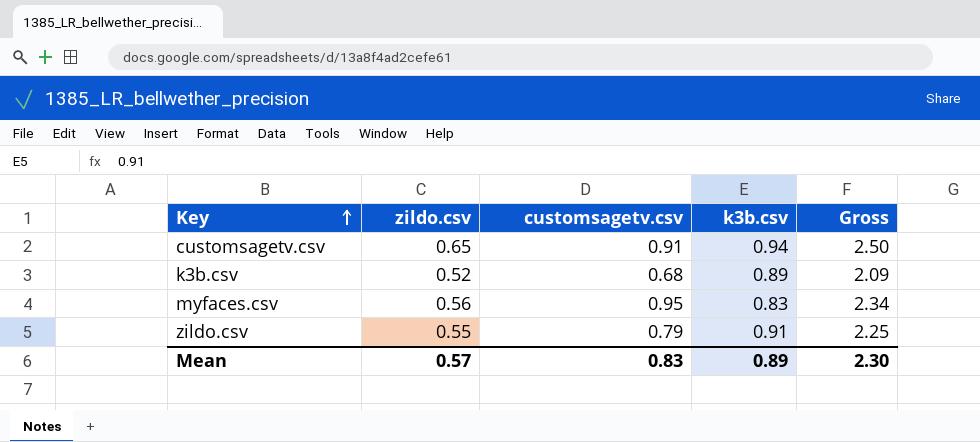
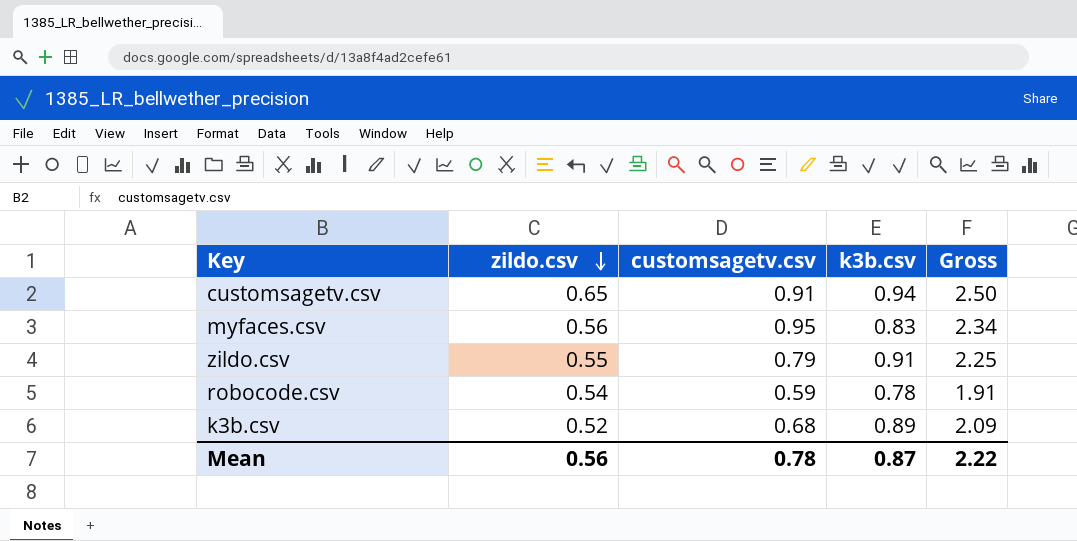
row order: Key ascending -> zildo.csv descending
row robocode.csv: none -> 0.54 | 0.59 | 0.78 | 1.91
Mean | zildo.csv: 0.57 -> 0.56
Mean | customsagetv.csv: 0.83 -> 0.78
Mean | k3b.csv: 0.89 -> 0.87
Mean | Gross: 2.30 -> 2.22

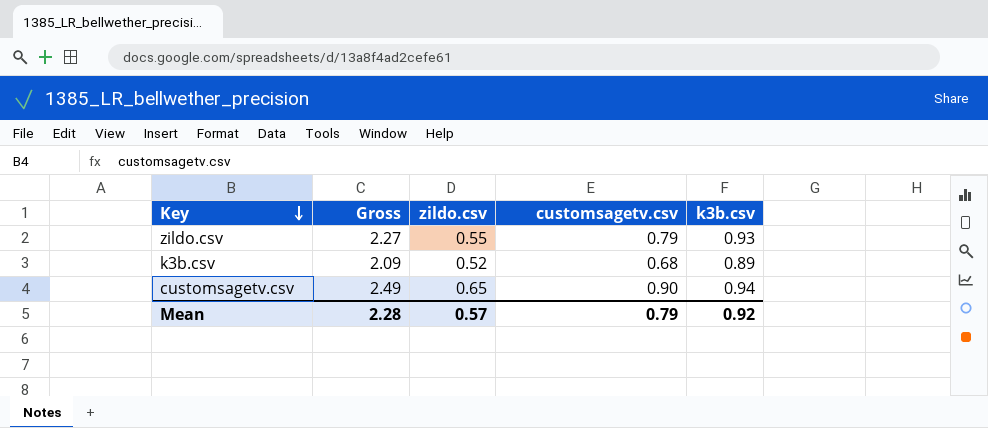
row order: zildo.csv descending -> Key descending
column Gross | position: 5 -> 2
row myfaces.csv: 0.56 | 0.95 | 0.83 | 2.34 -> none
row robocode.csv: 0.54 | 0.59 | 0.78 | 1.91 -> none
zildo.csv | Gross: 2.25 -> 2.27
zildo.csv | k3b.csv: 0.91 -> 0.93
customsagetv.csv | Gross: 2.50 -> 2.49
customsagetv.csv | customsagetv.csv: 0.91 -> 0.90
Mean | Gross: 2.22 -> 2.28
Mean | zildo.csv: 0.56 -> 0.57
Mean | customsagetv.csv: 0.78 -> 0.79
Mean | k3b.csv: 0.87 -> 0.92

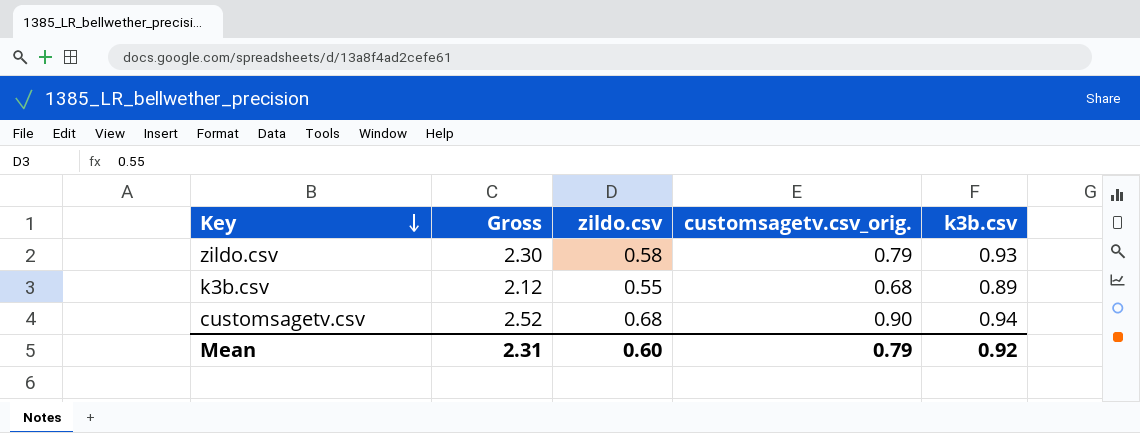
column name: customsagetv.csv -> customsagetv.csv_orig.
zildo.csv | Gross: 2.27 -> 2.30
zildo.csv | zildo.csv: 0.55 -> 0.58
k3b.csv | Gross: 2.09 -> 2.12
k3b.csv | zildo.csv: 0.52 -> 0.55
customsagetv.csv | Gross: 2.49 -> 2.52
customsagetv.csv | zildo.csv: 0.65 -> 0.68
Mean | Gross: 2.28 -> 2.31
Mean | zildo.csv: 0.57 -> 0.60

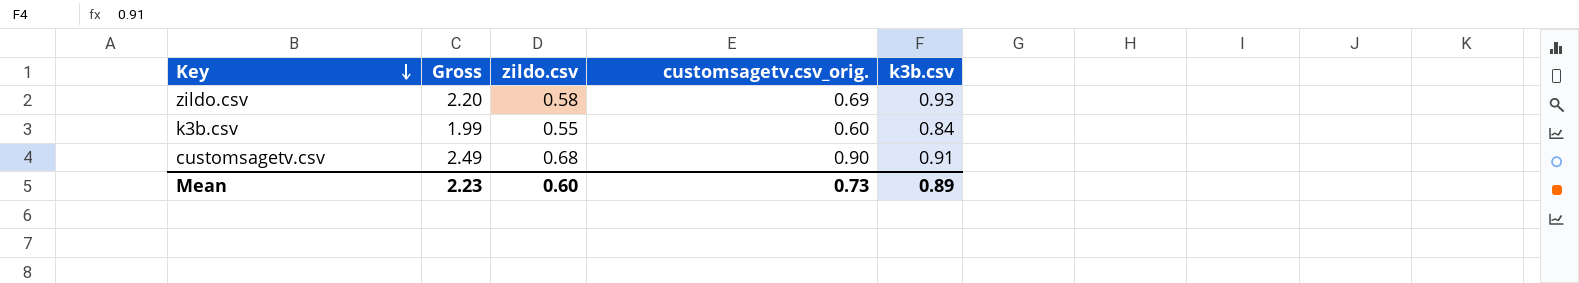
zildo.csv | Gross: 2.30 -> 2.20
zildo.csv | customsagetv.csv_orig.: 0.79 -> 0.69
k3b.csv | Gross: 2.12 -> 1.99
k3b.csv | customsagetv.csv_orig.: 0.68 -> 0.60
k3b.csv | k3b.csv: 0.89 -> 0.84
customsagetv.csv | Gross: 2.52 -> 2.49
customsagetv.csv | k3b.csv: 0.94 -> 0.91
Mean | Gross: 2.31 -> 2.23
Mean | customsagetv.csv_orig.: 0.79 -> 0.73
Mean | k3b.csv: 0.92 -> 0.89

